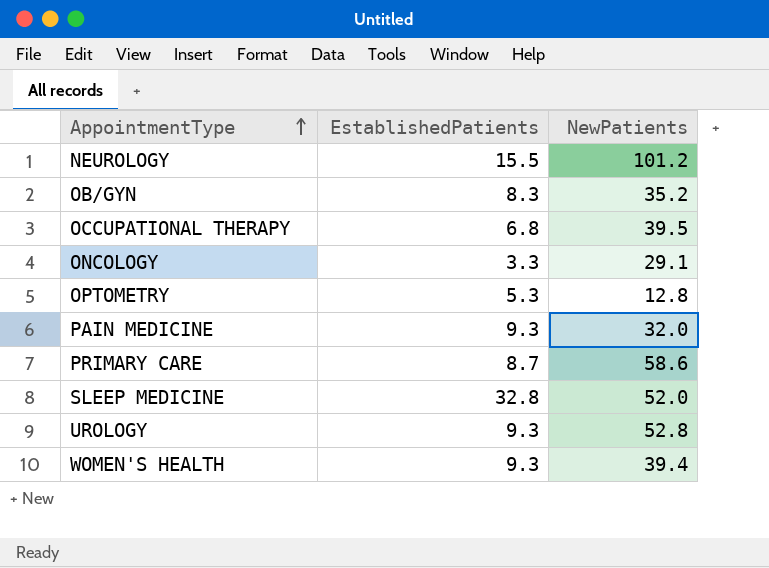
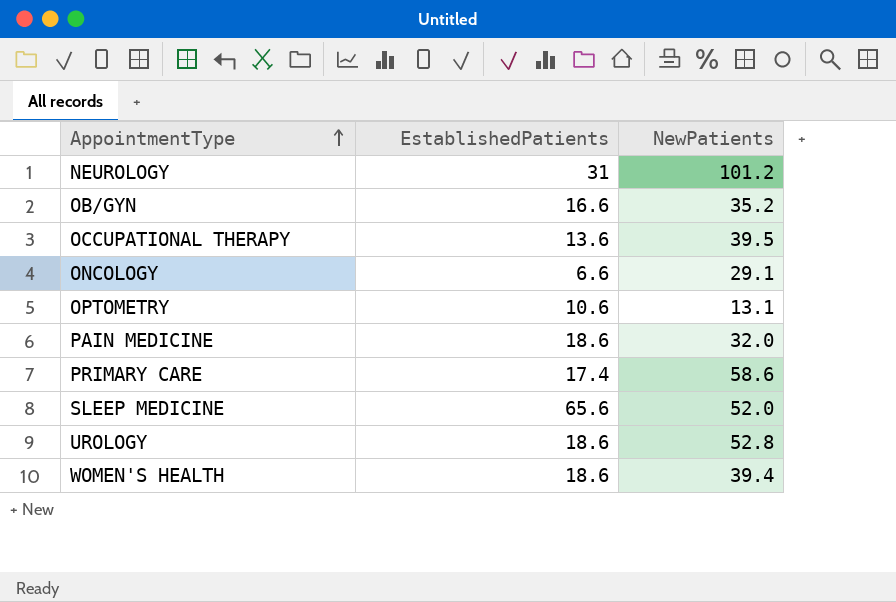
NEUROLOGY | EstablishedPatients: 15.5 -> 31
OB/GYN | EstablishedPatients: 8.3 -> 16.6
OCCUPATIONAL THERAPY | EstablishedPatients: 6.8 -> 13.6
ONCOLOGY | EstablishedPatients: 3.3 -> 6.6
OPTOMETRY | EstablishedPatients: 5.3 -> 10.6
OPTOMETRY | NewPatients: 12.8 -> 13.1
PAIN MEDICINE | EstablishedPatients: 9.3 -> 18.6
PRIMARY CARE | EstablishedPatients: 8.7 -> 17.4
SLEEP MEDICINE | EstablishedPatients: 32.8 -> 65.6
UROLOGY | EstablishedPatients: 9.3 -> 18.6
WOMEN'S HEALTH | EstablishedPatients: 9.3 -> 18.6

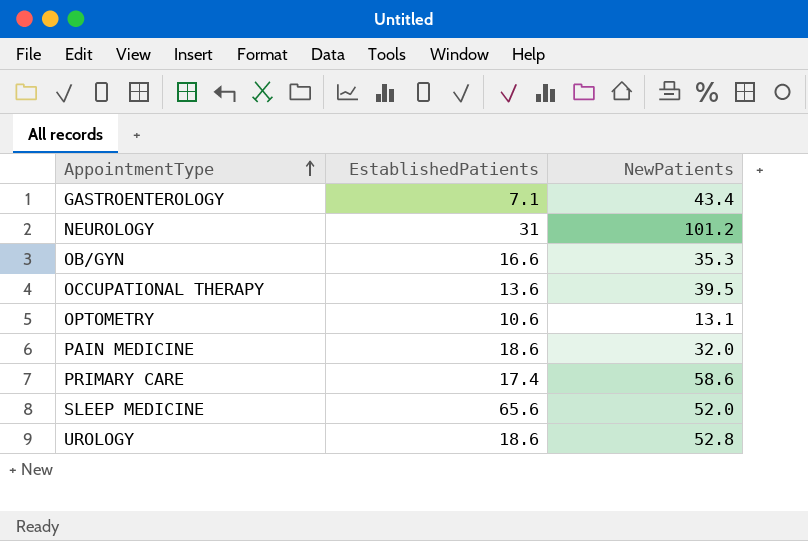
row ONCOLOGY: 6.6 | 29.1 -> none
row WOMEN'S HEALTH: 18.6 | 39.4 -> none
row GASTROENTEROLOGY: none -> 7.1 | 43.4
OB/GYN | NewPatients: 35.2 -> 35.3

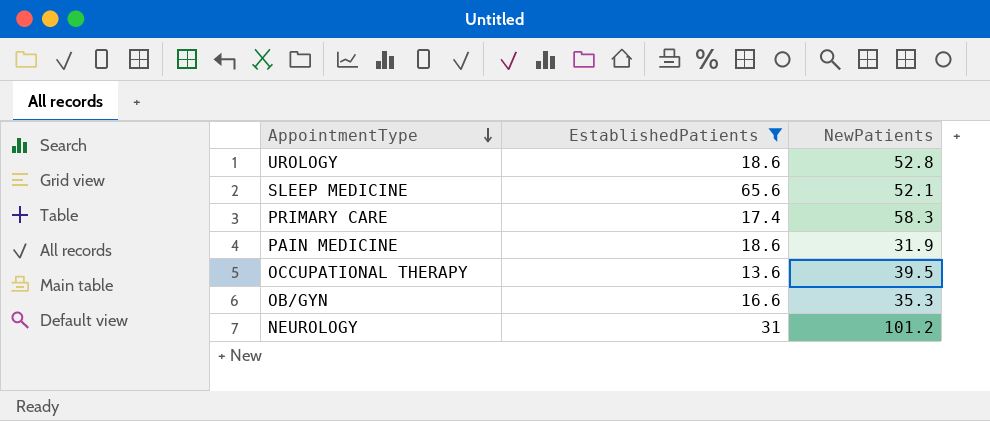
filter: none -> EstablishedPatients >= 13.6
row order: AppointmentType ascending -> AppointmentType descending
SLEEP MEDICINE | NewPatients: 52.0 -> 52.1
PRIMARY CARE | NewPatients: 58.6 -> 58.3
PAIN MEDICINE | NewPatients: 32.0 -> 31.9

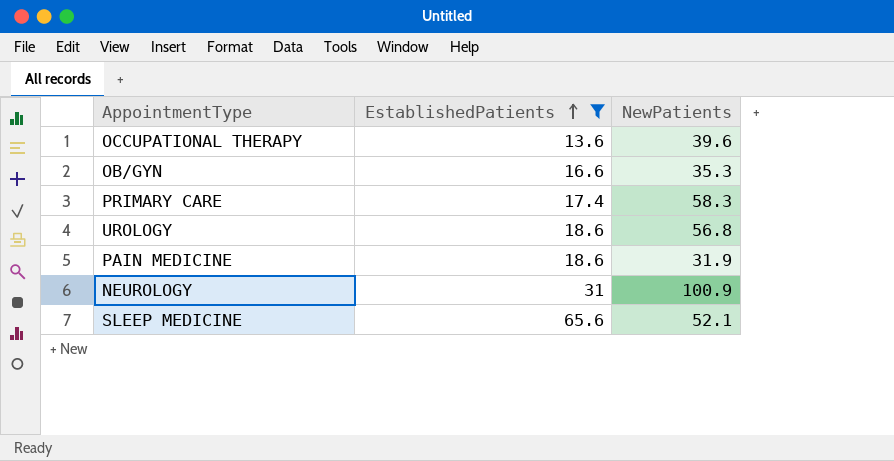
row order: AppointmentType descending -> EstablishedPatients ascending
OCCUPATIONAL THERAPY | NewPatients: 39.5 -> 39.6
UROLOGY | NewPatients: 52.8 -> 56.8
NEUROLOGY | NewPatients: 101.2 -> 100.9

